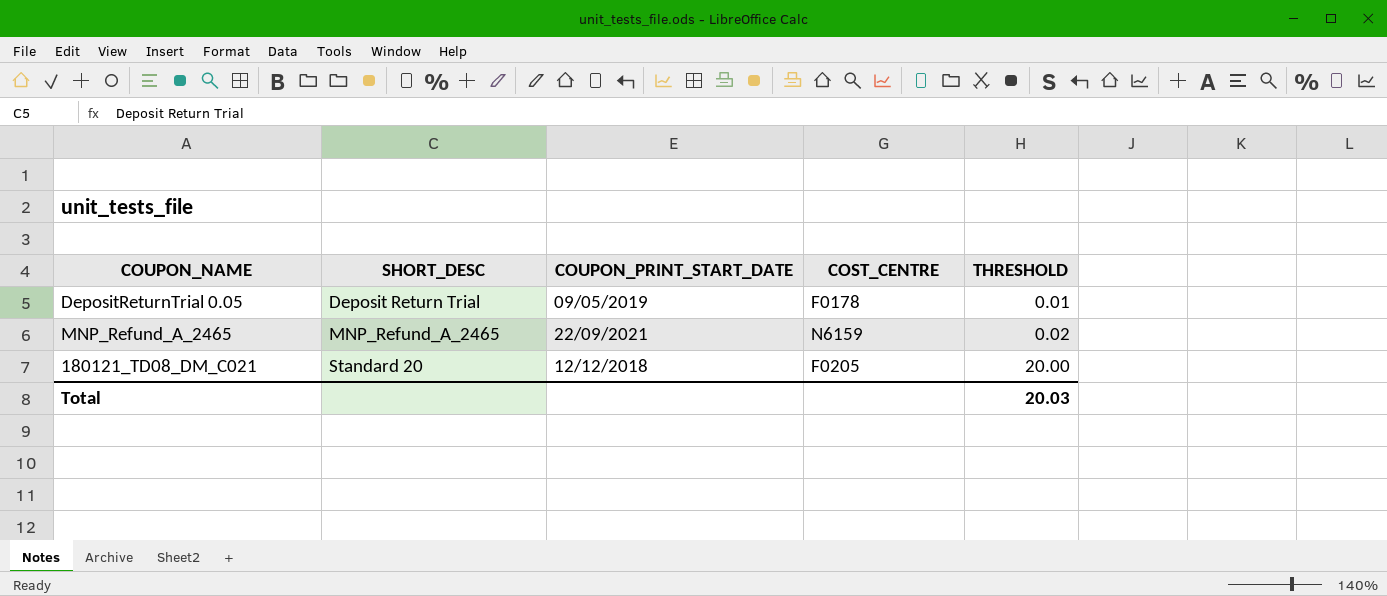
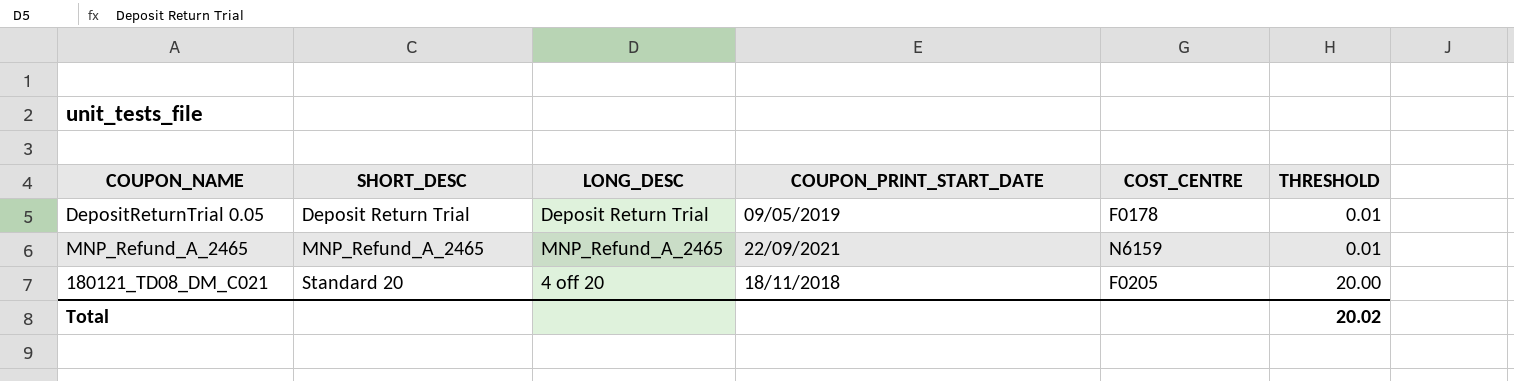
column LONG_DESC | position: none -> 3
MNP_Refund_A_2465 | THRESHOLD: 0.02 -> 0.01
180121_TD08_DM_C021 | COUPON_PRINT_START_DATE: 12/12/2018 -> 18/11/2018
Total | THRESHOLD: 20.03 -> 20.02

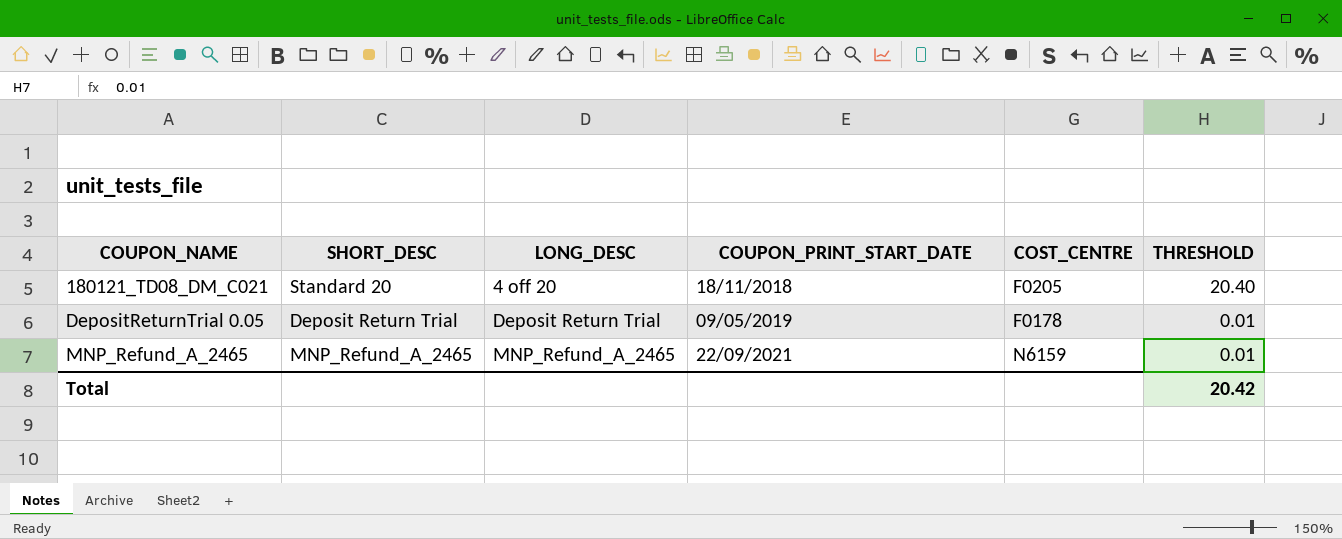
row order: SHORT_DESC ascending -> COUPON_NAME ascending
180121_TD08_DM_C021 | THRESHOLD: 20.00 -> 20.40
Total | THRESHOLD: 20.02 -> 20.42

